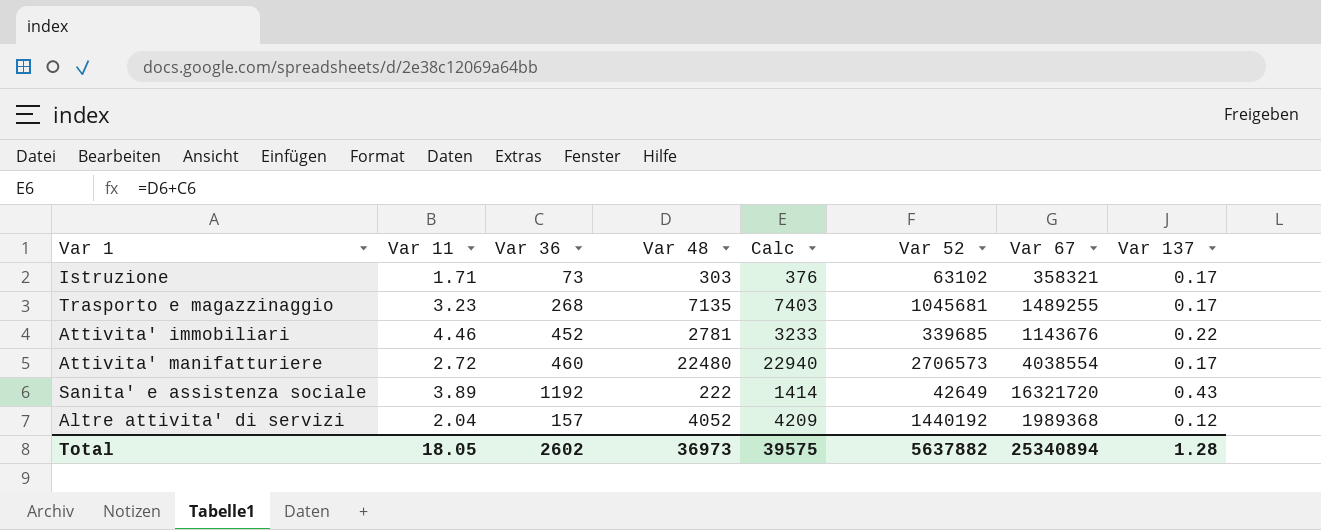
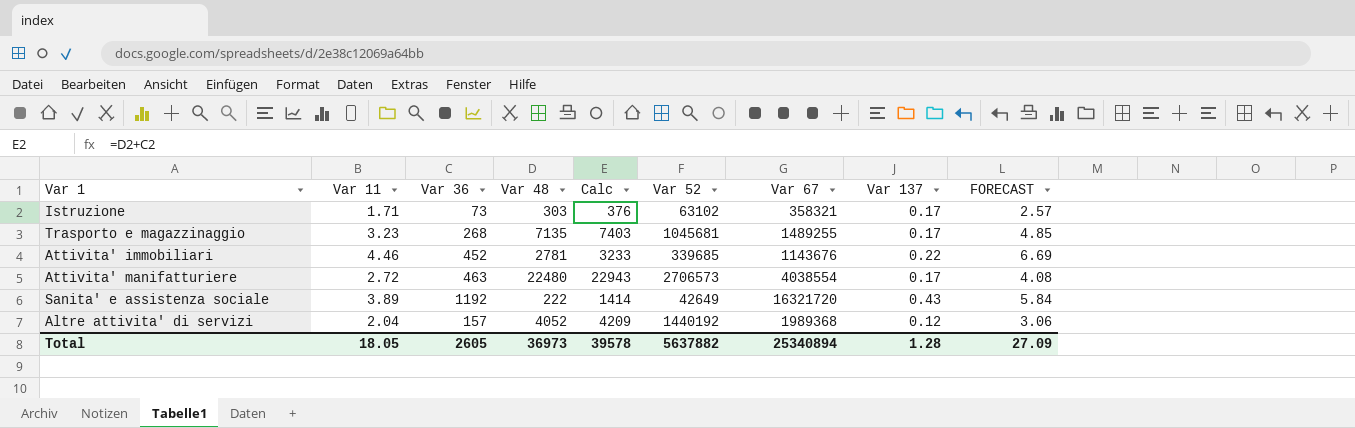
column FORECAST | formula: none -> [Var 11] * 1.5
Attivita' manifatturiere | Var 36: 460 -> 463
Attivita' manifatturiere | Calc: 22940 -> 22943
Total | Var 36: 2602 -> 2605
Total | Calc: 39575 -> 39578

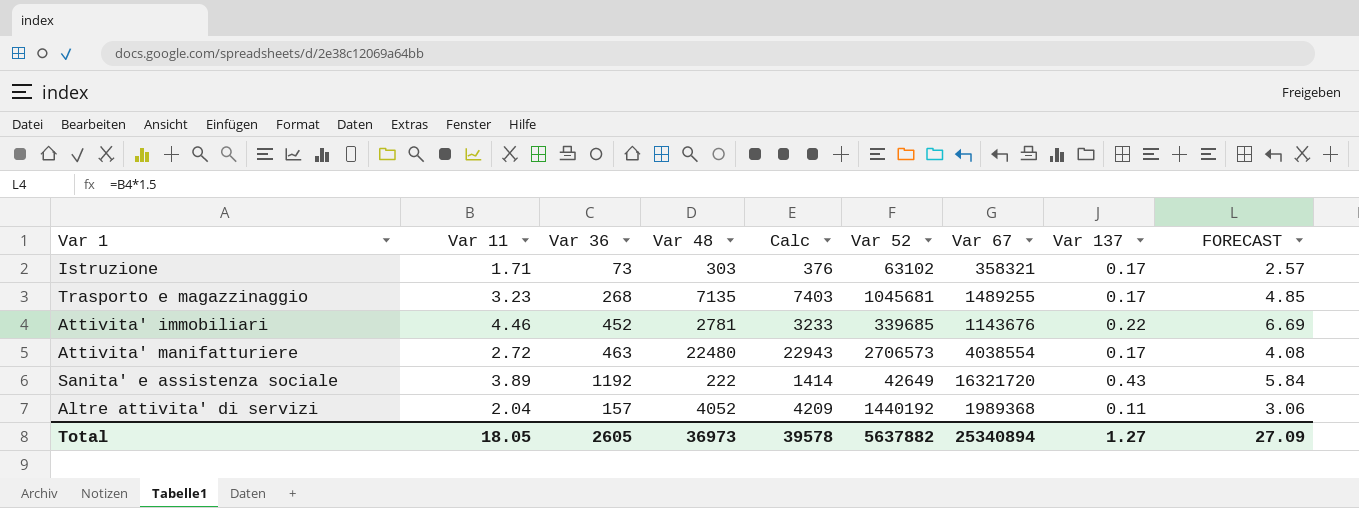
Altre attivita' di servizi | Var 137: 0.12 -> 0.11
Total | Var 137: 1.28 -> 1.27

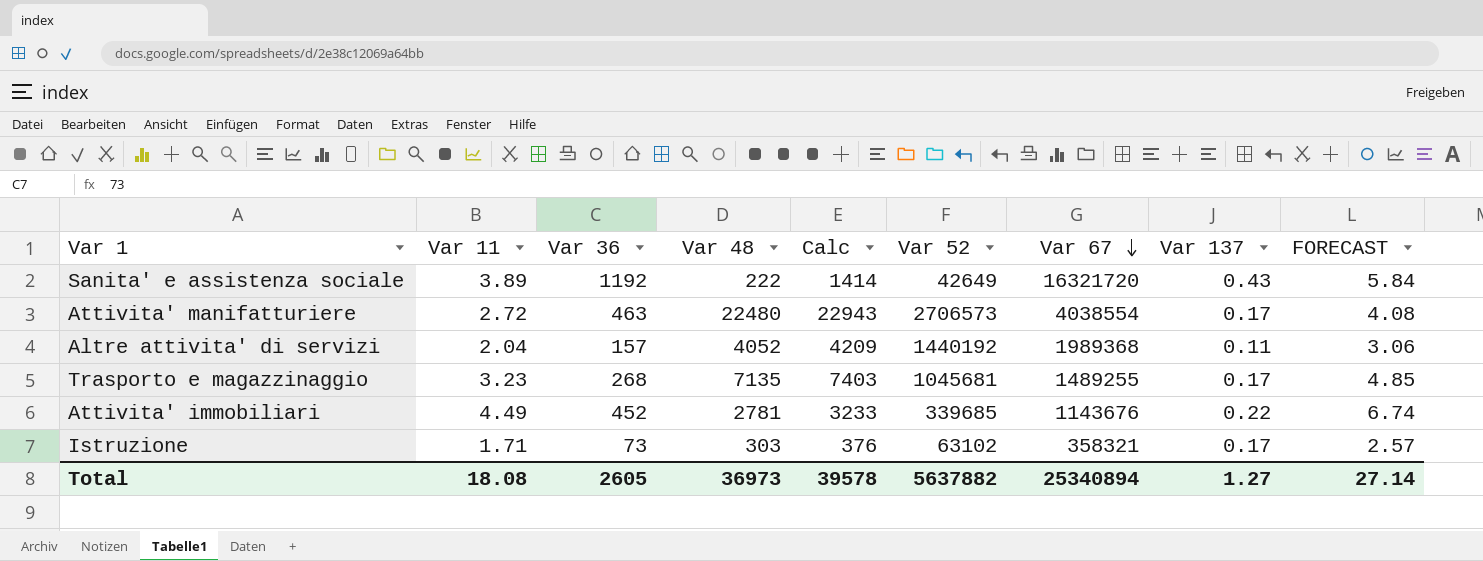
row order: none -> Var 67 descending
Attivita' immobiliari | Var 11: 4.46 -> 4.49
Attivita' immobiliari | FORECAST: 6.69 -> 6.74
Total | Var 11: 18.05 -> 18.08
Total | FORECAST: 27.09 -> 27.14

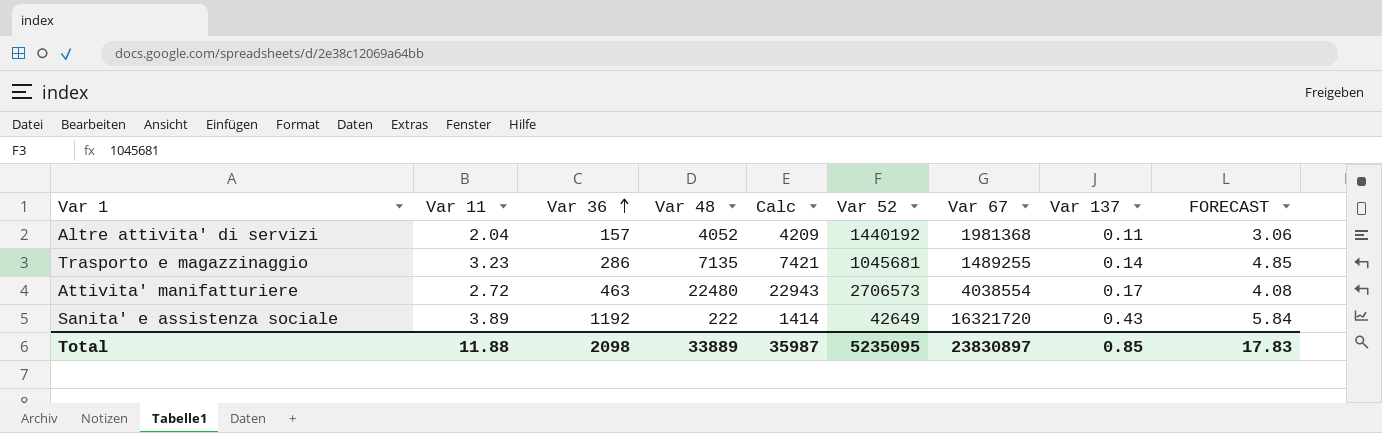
row order: Var 67 descending -> Var 36 ascending
row Attivita' immobiliari: 4.49 | 452 | 2781 | 3233 | 339685 | 1143676 | 0.22 | 6.74 -> none
row Istruzione: 1.71 | 73 | 303 | 376 | 63102 | 358321 | 0.17 | 2.57 -> none
Altre attivita' di servizi | Var 67: 1989368 -> 1981368
Trasporto e magazzinaggio | Var 36: 268 -> 286
Trasporto e magazzinaggio | Calc: 7403 -> 7421
Trasporto e magazzinaggio | Var 137: 0.17 -> 0.14
Total | Var 11: 18.08 -> 11.88
Total | Var 36: 2605 -> 2098
Total | Var 48: 36973 -> 33889
Total | Calc: 39578 -> 35987
Total | Var 52: 5637882 -> 5235095
Total | Var 67: 25340894 -> 23830897
Total | Var 137: 1.27 -> 0.85
Total | FORECAST: 27.14 -> 17.83

